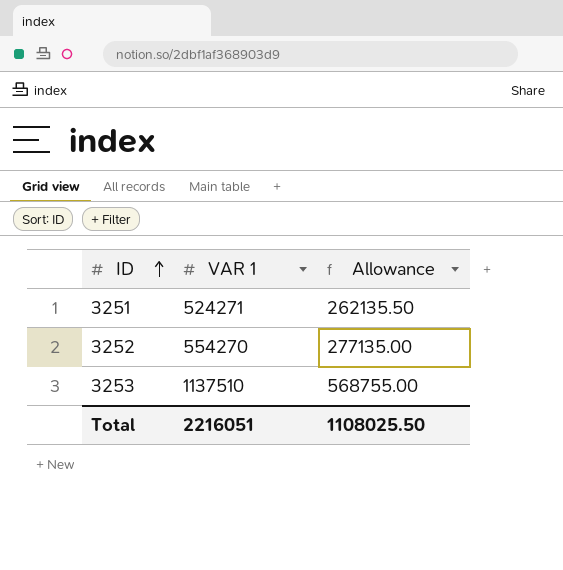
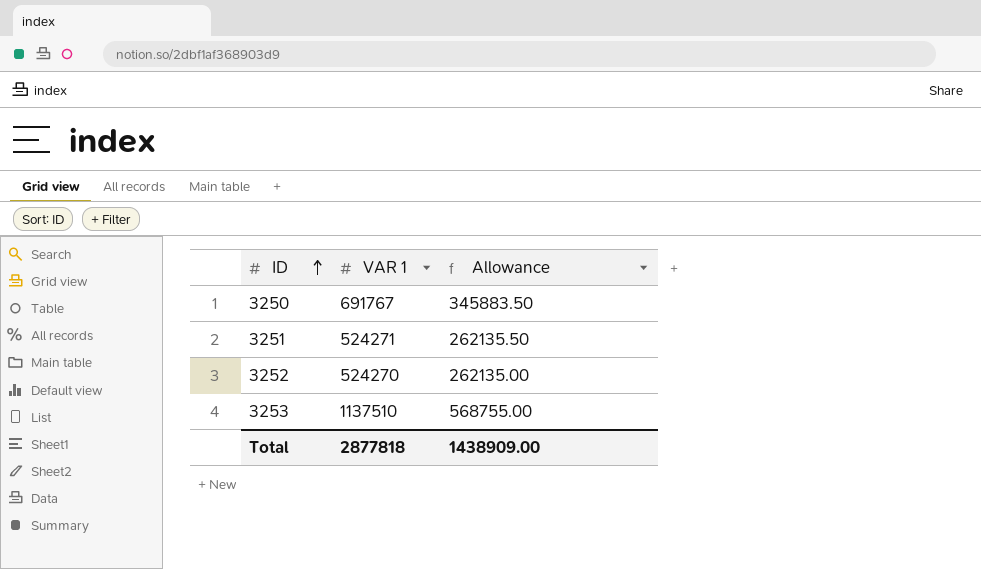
row 3250: none -> 691767 | 345883.50
3252 | VAR 1: 554270 -> 524270
3252 | Allowance: 277135.00 -> 262135.00
Total | VAR 1: 2216051 -> 2877818
Total | Allowance: 1108025.50 -> 1438909.00

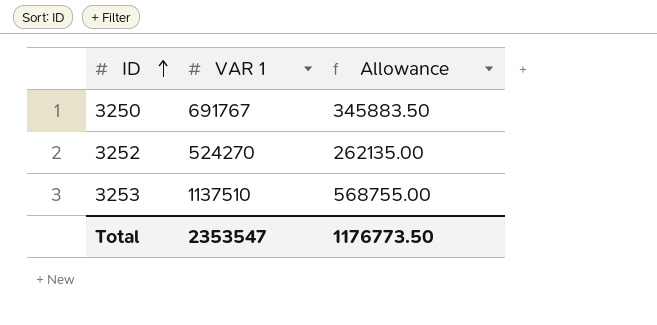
row 3251: 524271 | 262135.50 -> none
Total | VAR 1: 2877818 -> 2353547
Total | Allowance: 1438909.00 -> 1176773.50

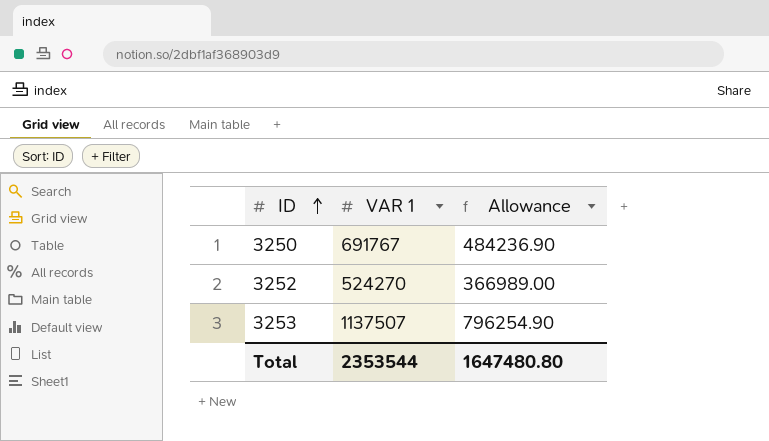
column Allowance | formula: [VAR 1] * 0.5 -> [VAR 1] * 0.7
3253 | VAR 1: 1137510 -> 1137507
Total | VAR 1: 2353547 -> 2353544
Total | Allowance: 1176773.50 -> 1647480.80

